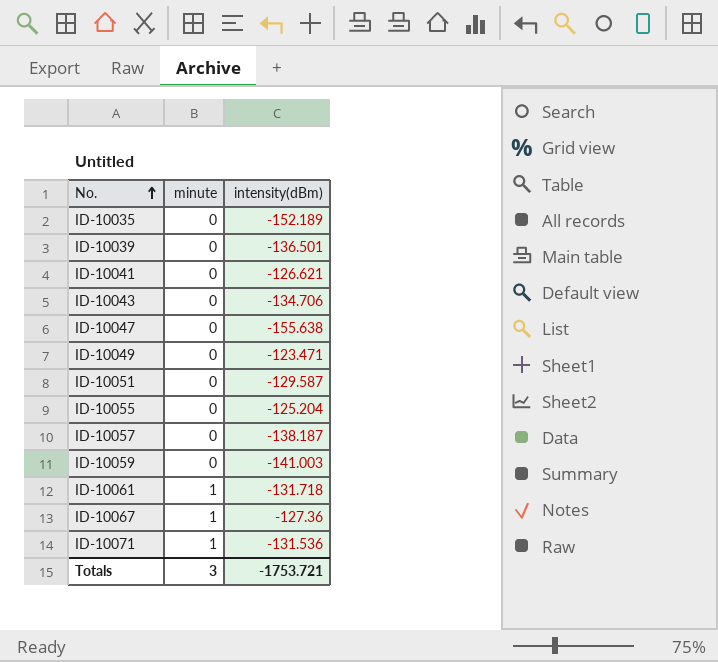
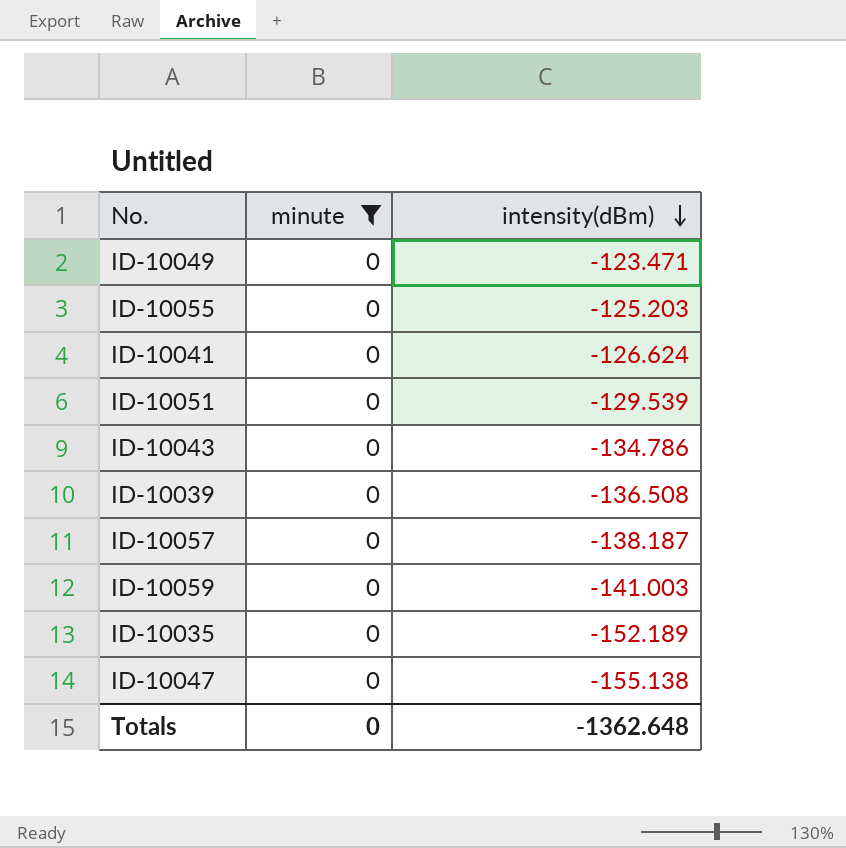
filter: none -> minute = 0
row order: No. ascending -> intensity(dBm) descending
ID-10055 | intensity(dBm): -125.204 -> -125.203
ID-10041 | intensity(dBm): -126.621 -> -126.624
ID-10051 | intensity(dBm): -129.587 -> -129.539
ID-10043 | intensity(dBm): -134.706 -> -134.786
ID-10039 | intensity(dBm): -136.501 -> -136.508
ID-10047 | intensity(dBm): -155.638 -> -155.138
Totals | minute: 3 -> 0
Totals | intensity(dBm): -1753.721 -> -1362.648

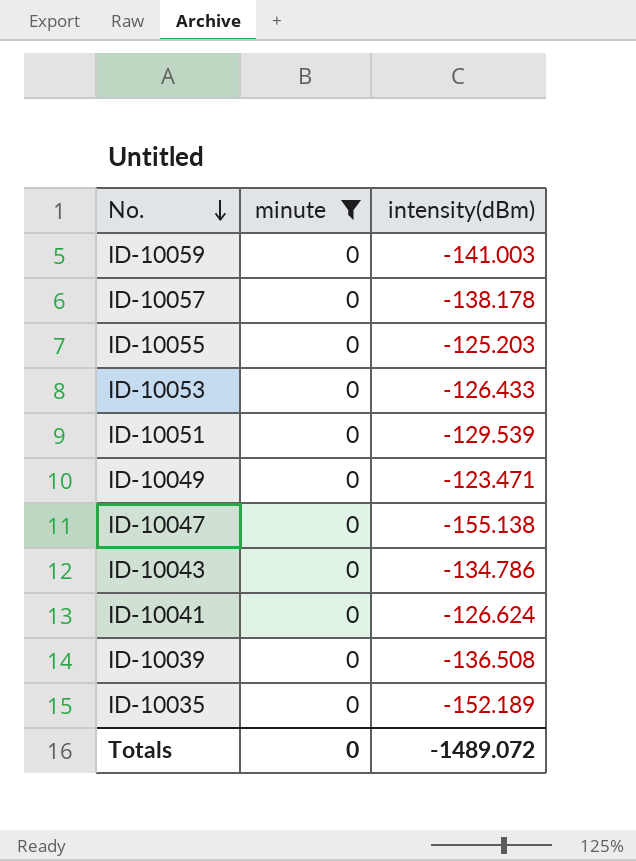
row order: intensity(dBm) descending -> No. descending
ID-10057 | intensity(dBm): -138.187 -> -138.178
row ID-10053: none -> 0 | -126.433
Totals | intensity(dBm): -1362.648 -> -1489.072

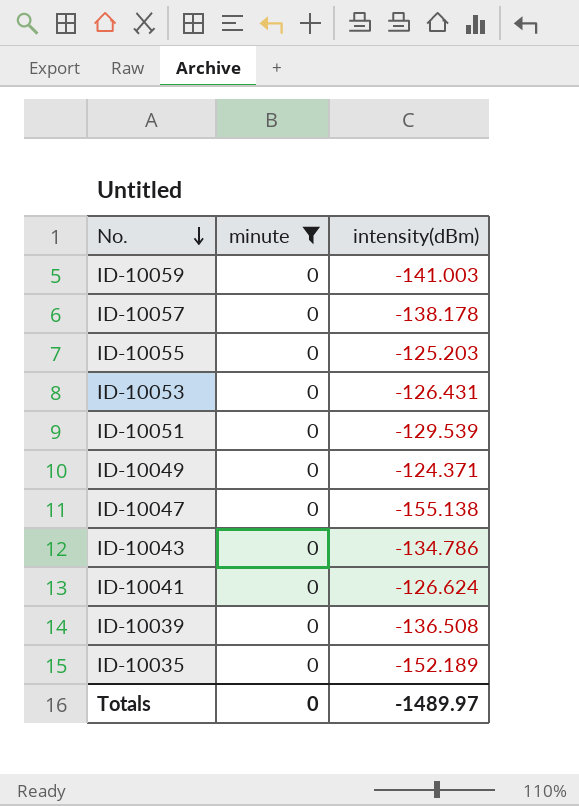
ID-10053 | intensity(dBm): -126.433 -> -126.431
ID-10049 | intensity(dBm): -123.471 -> -124.371
Totals | intensity(dBm): -1489.072 -> -1489.97

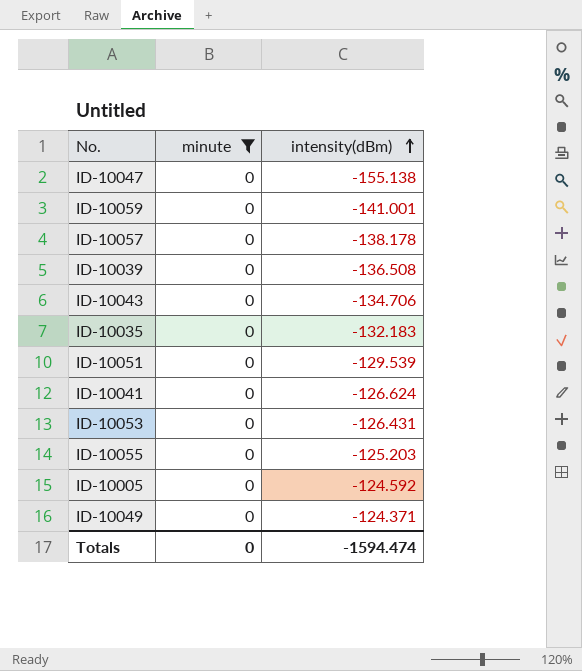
row order: No. descending -> intensity(dBm) ascending
ID-10059 | intensity(dBm): -141.003 -> -141.001
ID-10043 | intensity(dBm): -134.786 -> -134.706
ID-10035 | intensity(dBm): -152.189 -> -132.183
row ID-10005: none -> 0 | -124.592
Totals | intensity(dBm): -1489.97 -> -1594.474

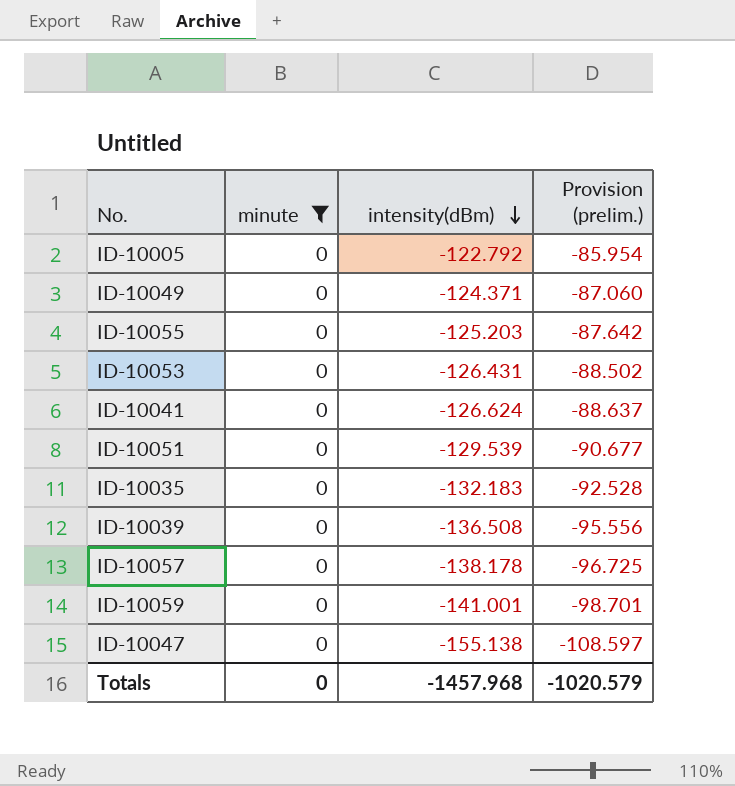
row order: intensity(dBm) ascending -> intensity(dBm) descending
column Provision (prelim.) | formula: none -> [intensity(dBm)] * 0.7
row ID-10043: 0 | -134.706 -> none
ID-10005 | intensity(dBm): -124.592 -> -122.792
Totals | intensity(dBm): -1594.474 -> -1457.968

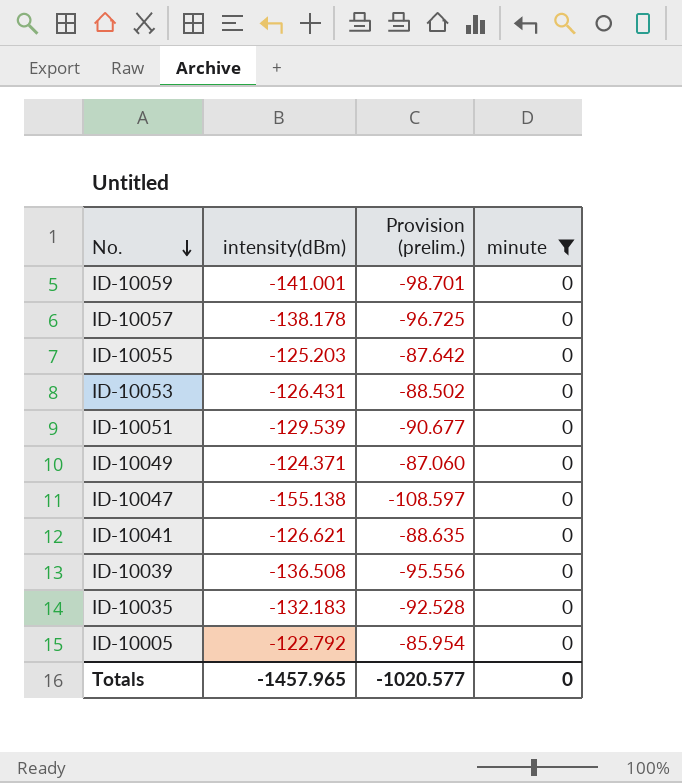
row order: intensity(dBm) descending -> No. descending
column minute | position: 2 -> 4
ID-10041 | intensity(dBm): -126.624 -> -126.621
ID-10041 | Provision (prelim.): -88.637 -> -88.635
Totals | intensity(dBm): -1457.968 -> -1457.965
Totals | Provision (prelim.): -1020.579 -> -1020.577

